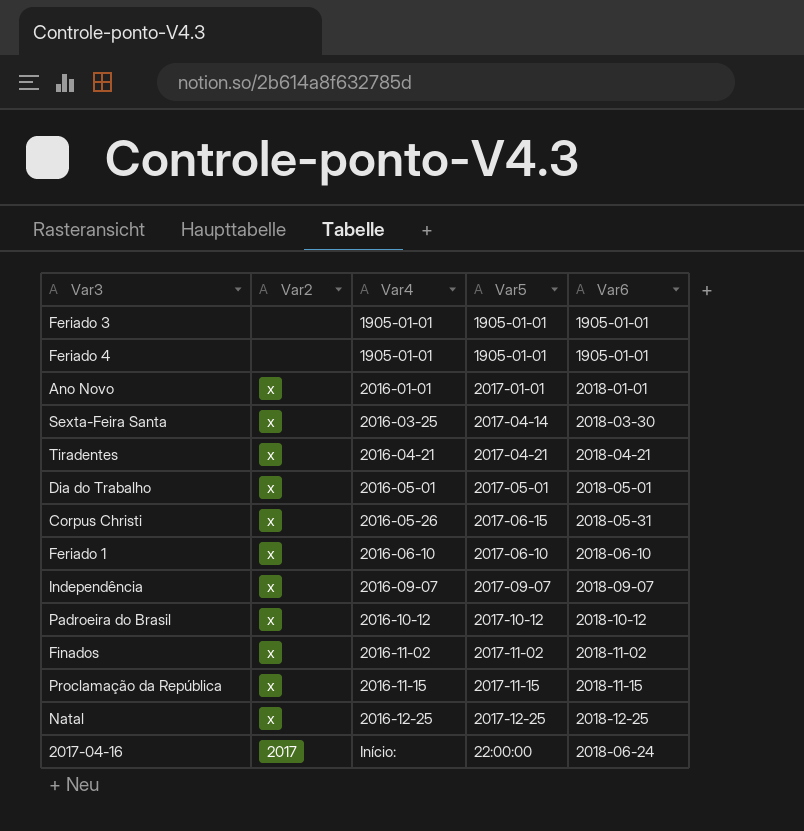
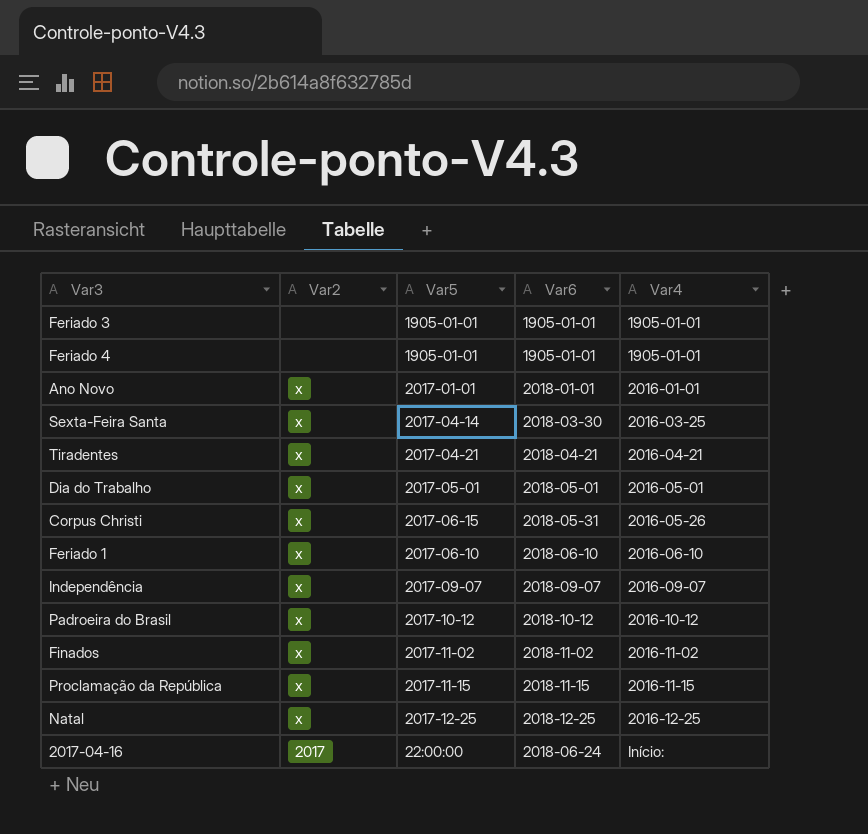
column Var4 | position: 3 -> 5

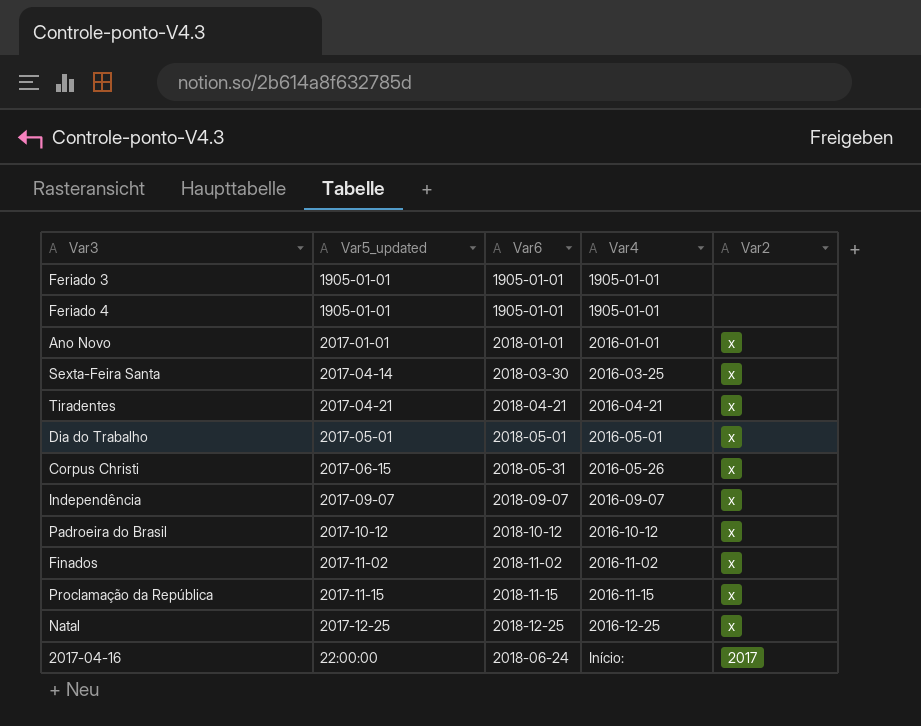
column name: Var5 -> Var5_updated
column Var2 | position: 2 -> 5
row Feriado 1: x | 2017-06-10 | 2018-06-10 | 2016-06-10 -> none

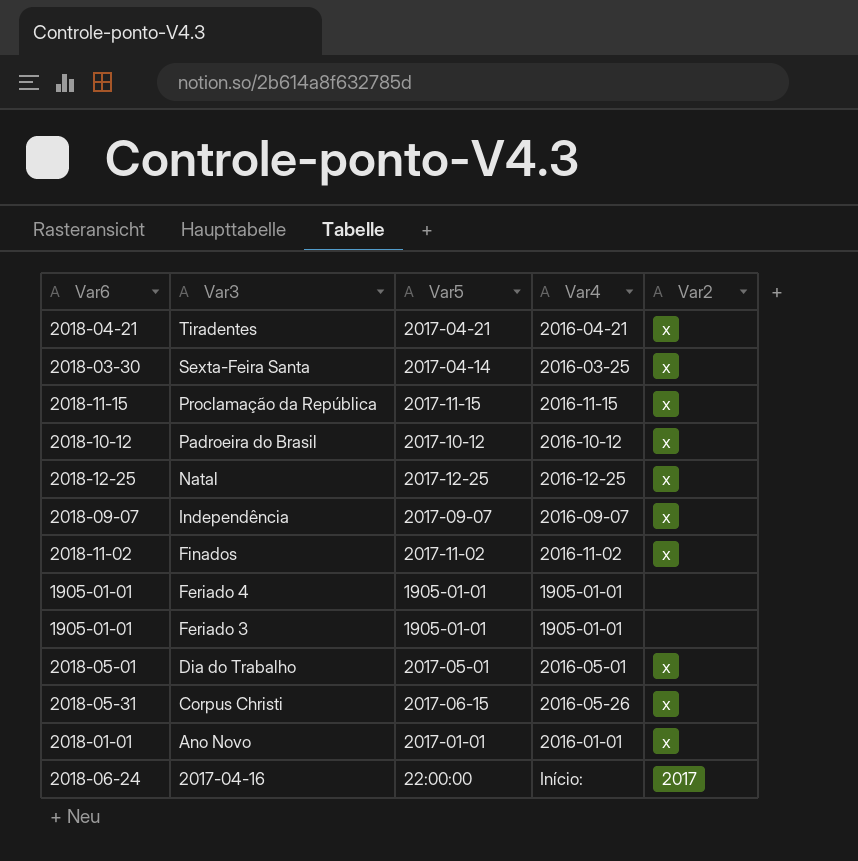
row order: Var4 ascending -> Var3 descending
column Var6 | position: 3 -> 1
column name: Var5_updated -> Var5

